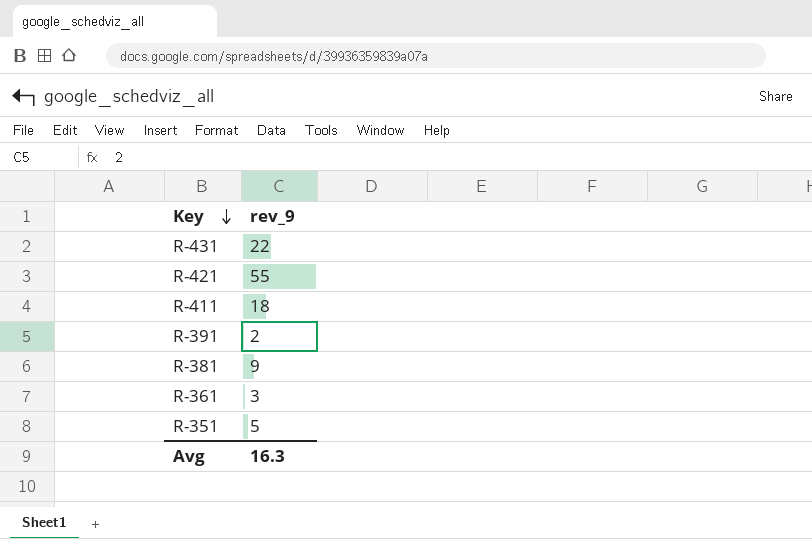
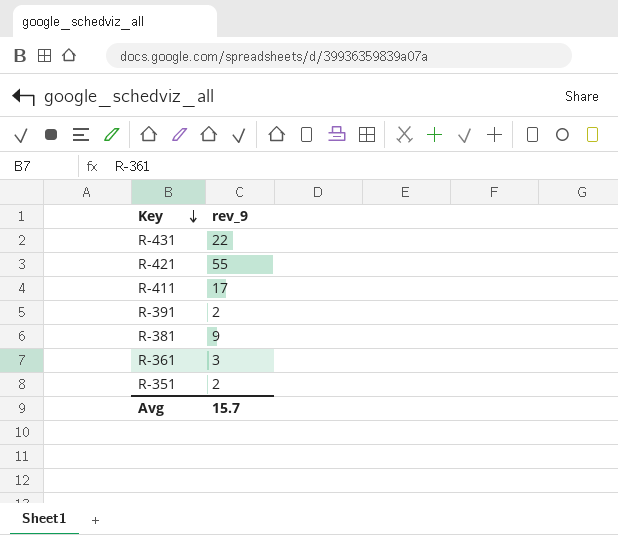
R-411 | rev_9: 18 -> 17
R-351 | rev_9: 5 -> 2
Avg | rev_9: 16.3 -> 15.7

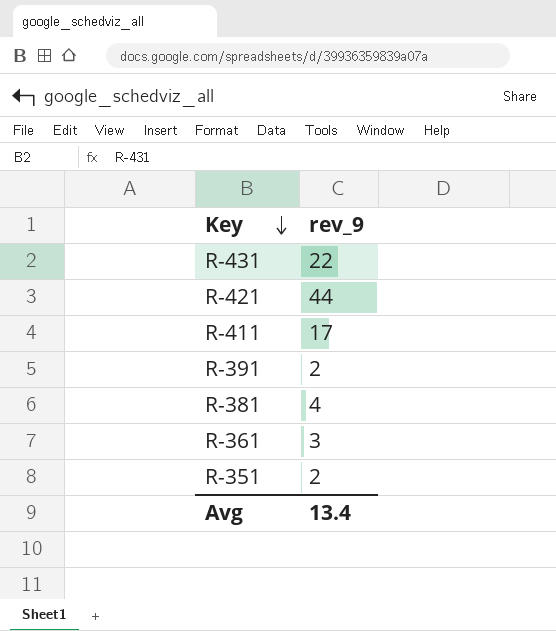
R-421 | rev_9: 55 -> 44
R-381 | rev_9: 9 -> 4
Avg | rev_9: 15.7 -> 13.4

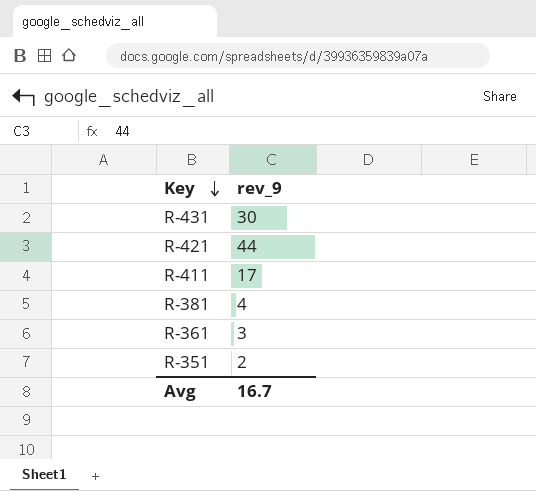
row R-391: 2 -> none
R-431 | rev_9: 22 -> 30
Avg | rev_9: 13.4 -> 16.7

